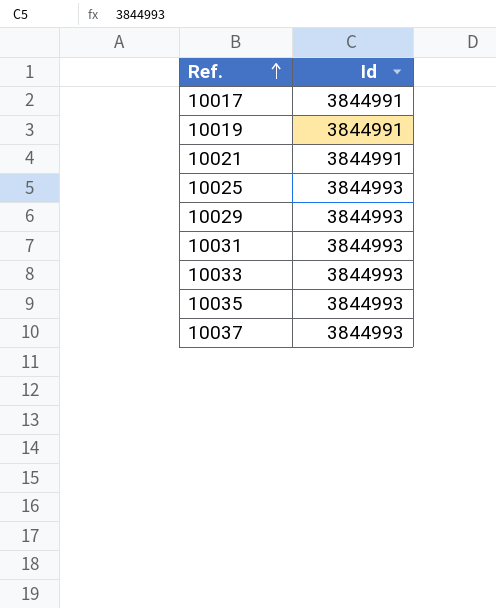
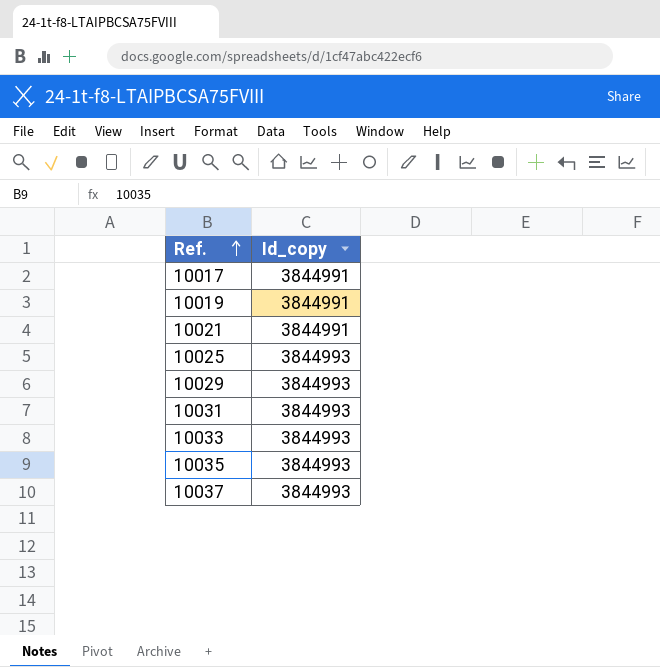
column name: Id -> Id_copy

